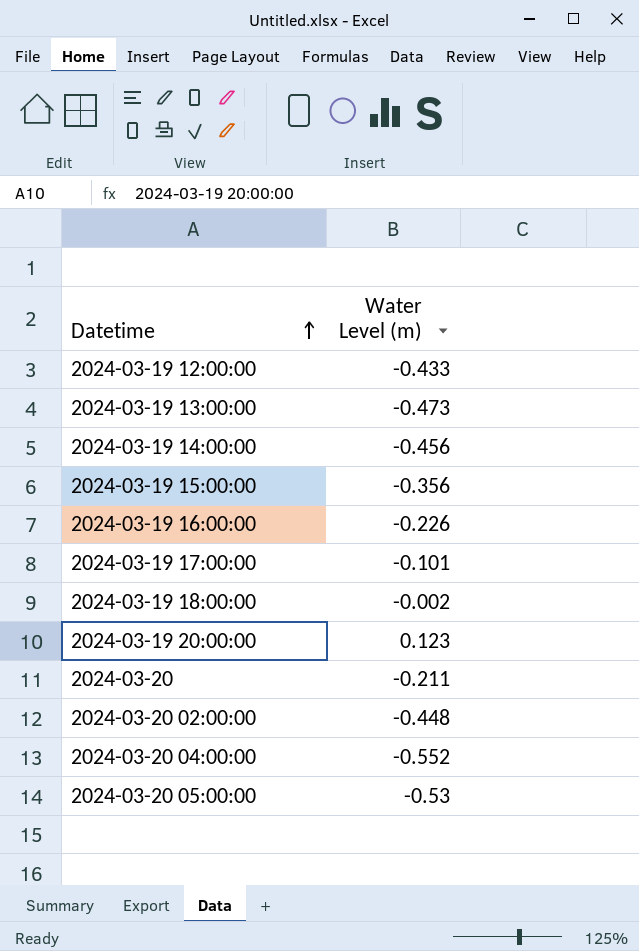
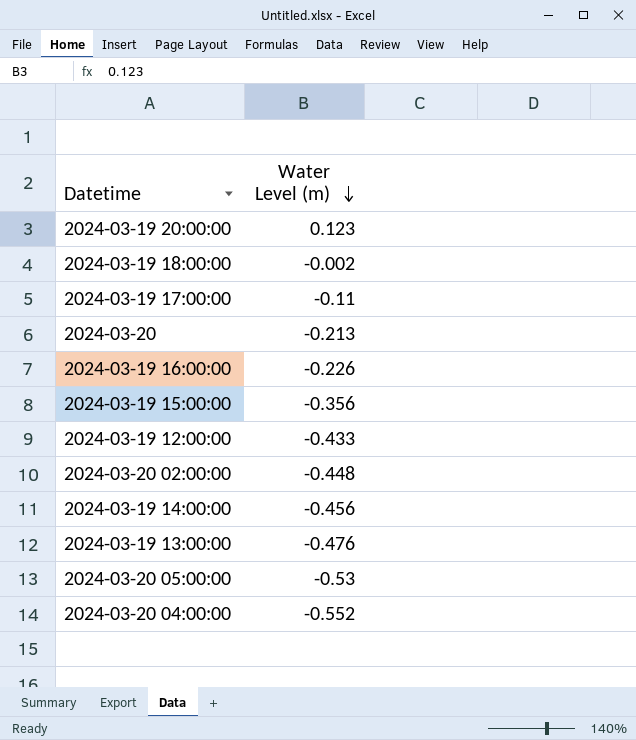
row order: Datetime ascending -> Water Level (m) descending
2024-03-19 17:00:00 | Water Level (m): -0.101 -> -0.11
2024-03-20 | Water Level (m): -0.211 -> -0.213
2024-03-19 13:00:00 | Water Level (m): -0.473 -> -0.476

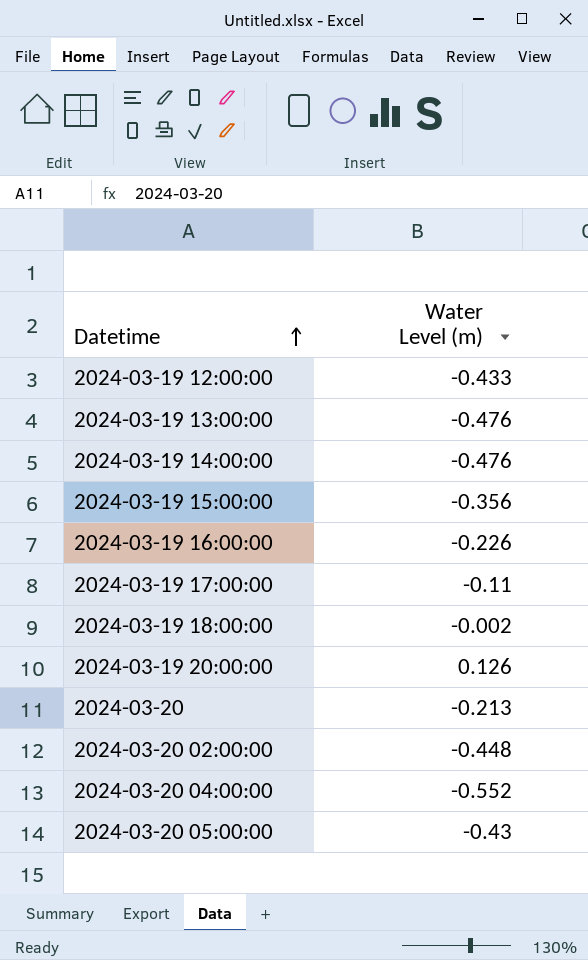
row order: Water Level (m) descending -> Datetime ascending
2024-03-19 14:00:00 | Water Level (m): -0.456 -> -0.476
2024-03-19 20:00:00 | Water Level (m): 0.123 -> 0.126
2024-03-20 05:00:00 | Water Level (m): -0.53 -> -0.43

